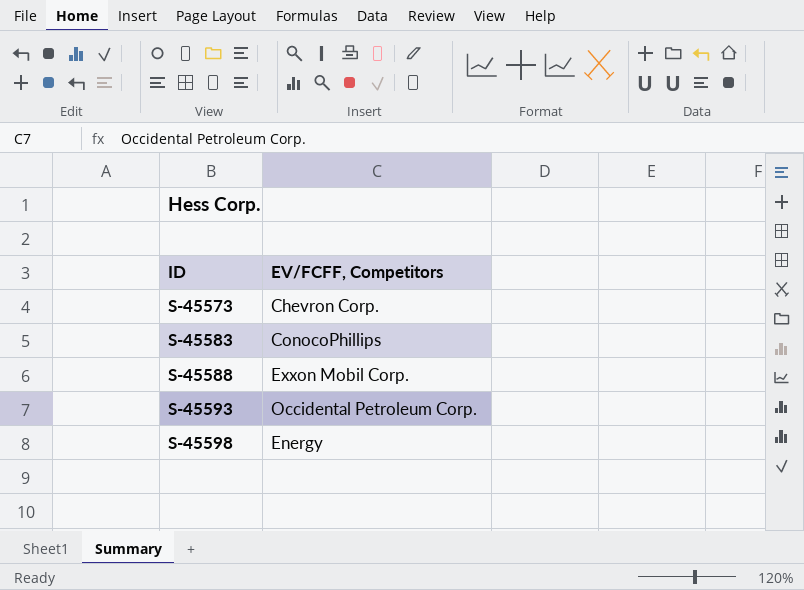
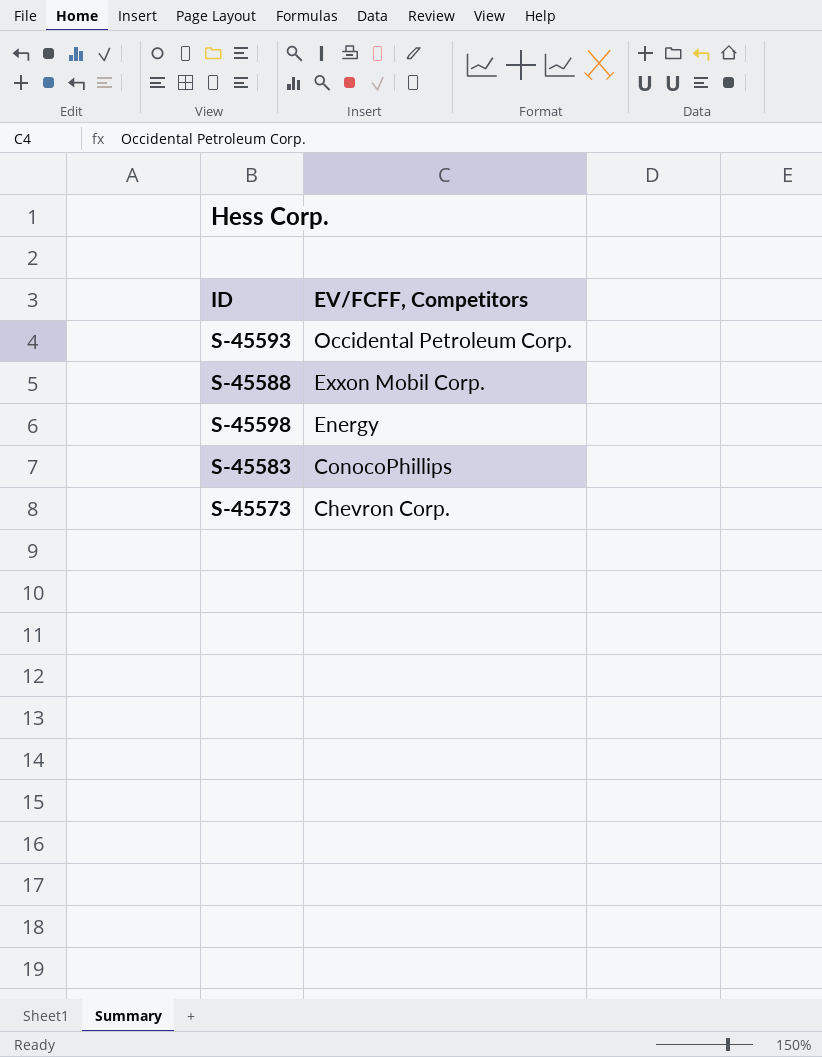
row order: ID ascending -> EV/FCFF, Competitors descending

